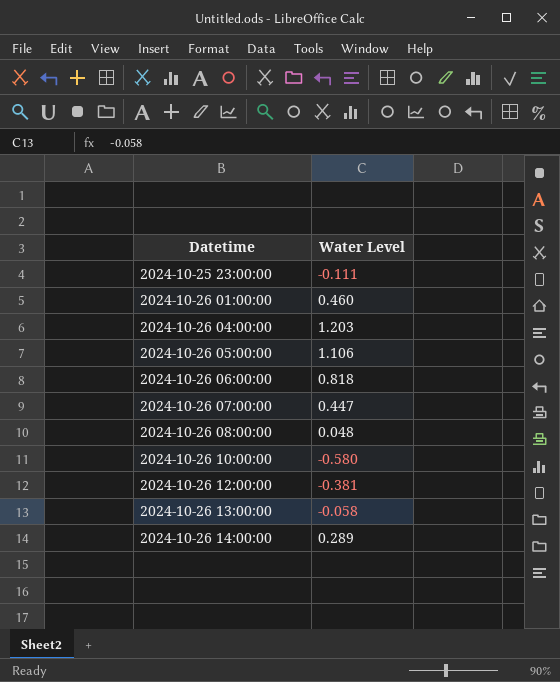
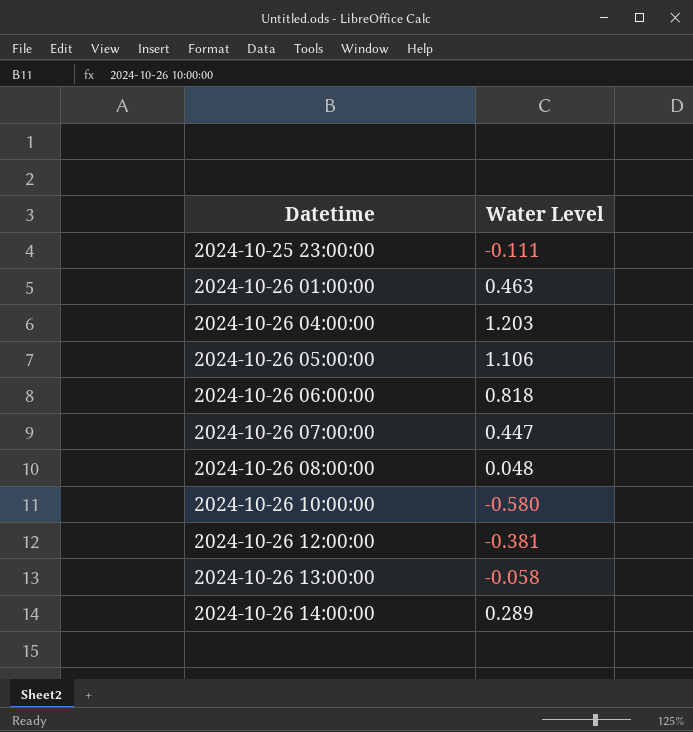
2024-10-26 01:00:00 | Water Level: 0.460 -> 0.463

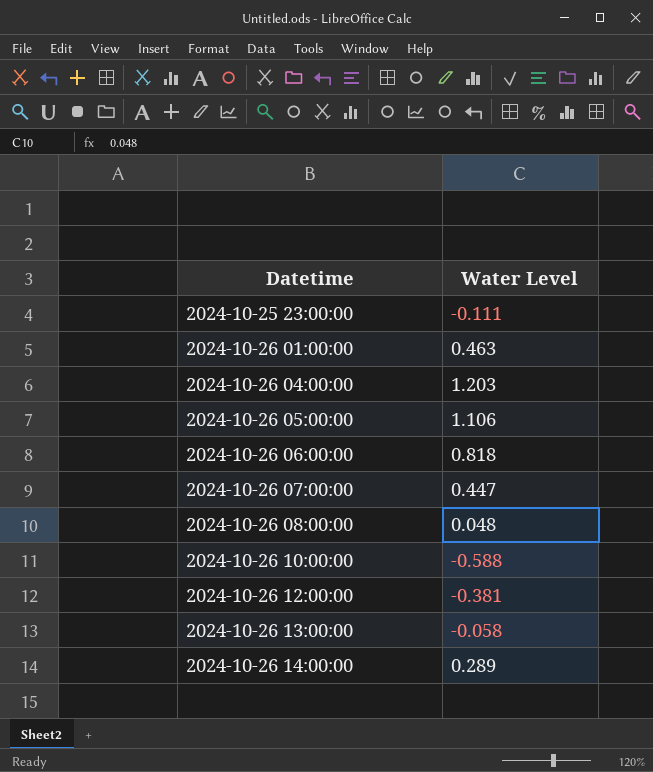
2024-10-26 10:00:00 | Water Level: -0.580 -> -0.588

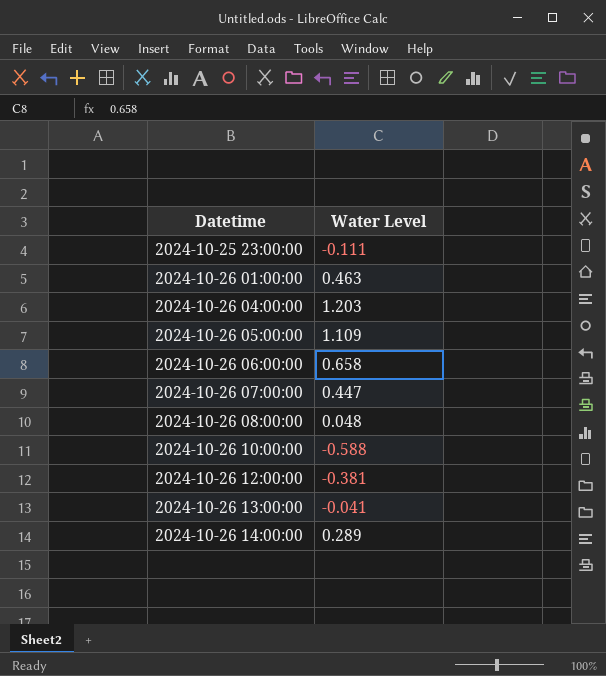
2024-10-26 05:00:00 | Water Level: 1.106 -> 1.109
2024-10-26 06:00:00 | Water Level: 0.818 -> 0.658
2024-10-26 13:00:00 | Water Level: -0.058 -> -0.041

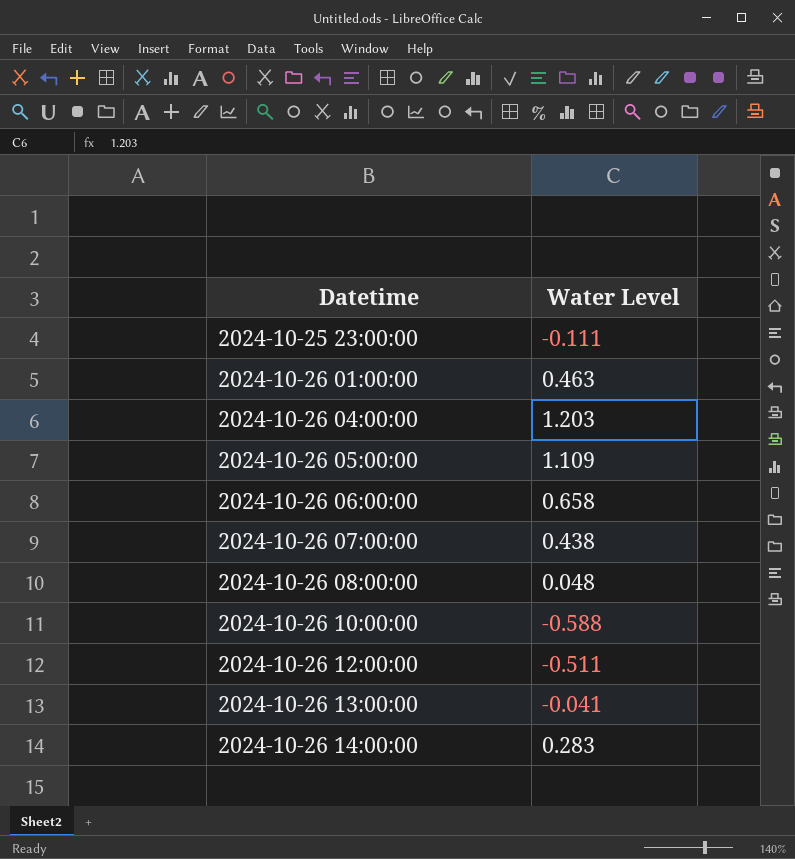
2024-10-26 07:00:00 | Water Level: 0.447 -> 0.438
2024-10-26 12:00:00 | Water Level: -0.381 -> -0.511
2024-10-26 14:00:00 | Water Level: 0.289 -> 0.283

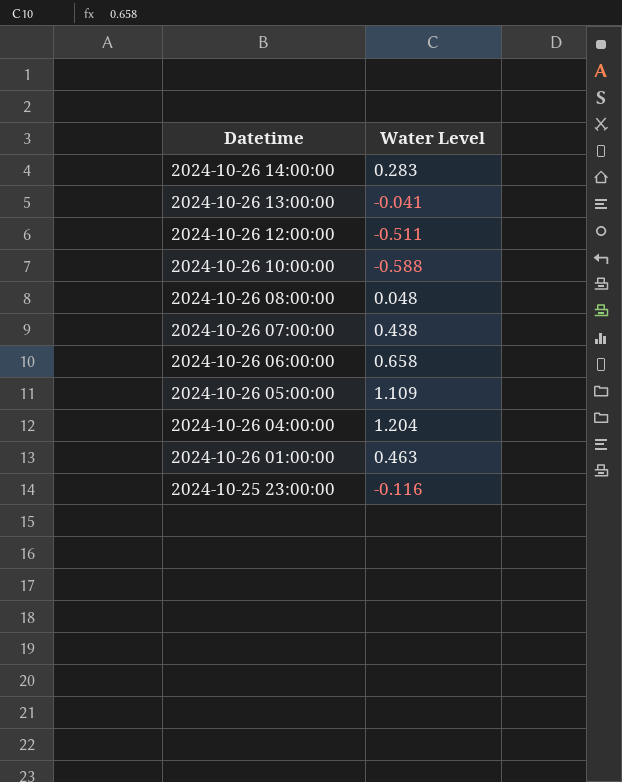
row order: Datetime ascending -> Datetime descending
2024-10-26 04:00:00 | Water Level: 1.203 -> 1.204
2024-10-25 23:00:00 | Water Level: -0.111 -> -0.116

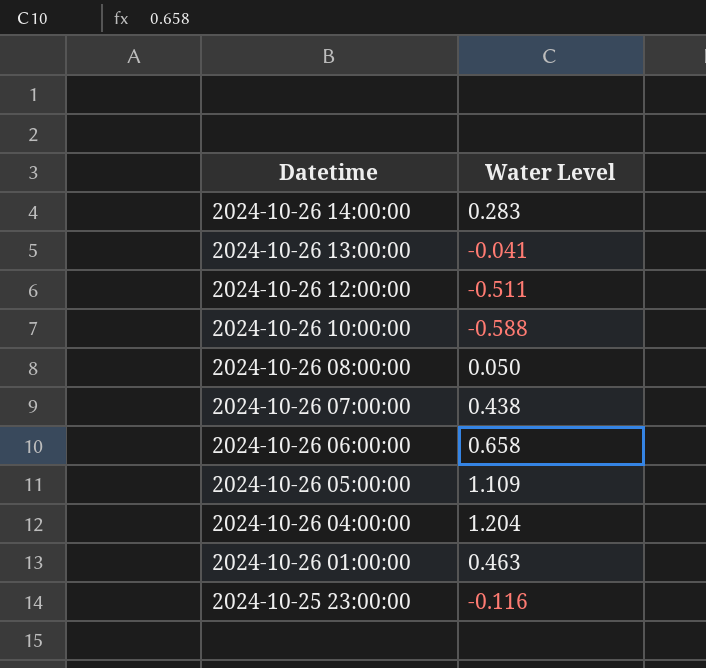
2024-10-26 08:00:00 | Water Level: 0.048 -> 0.050

